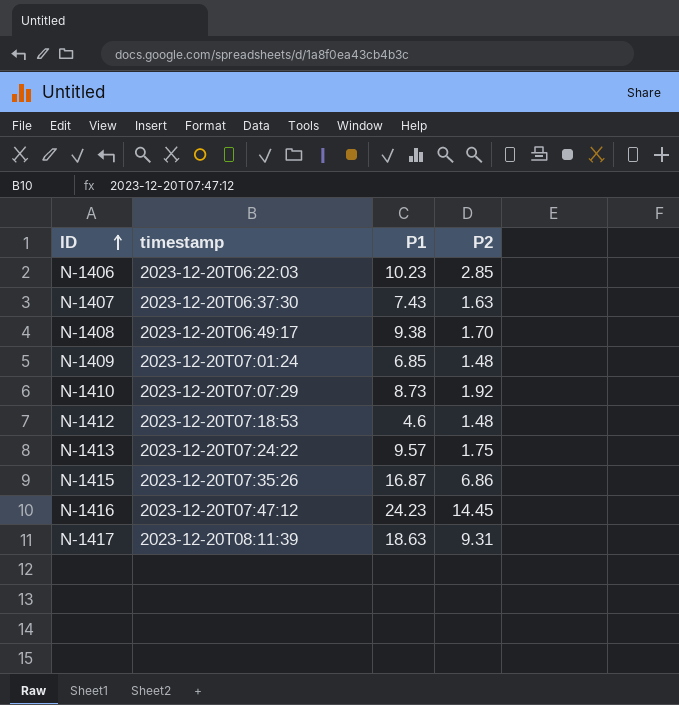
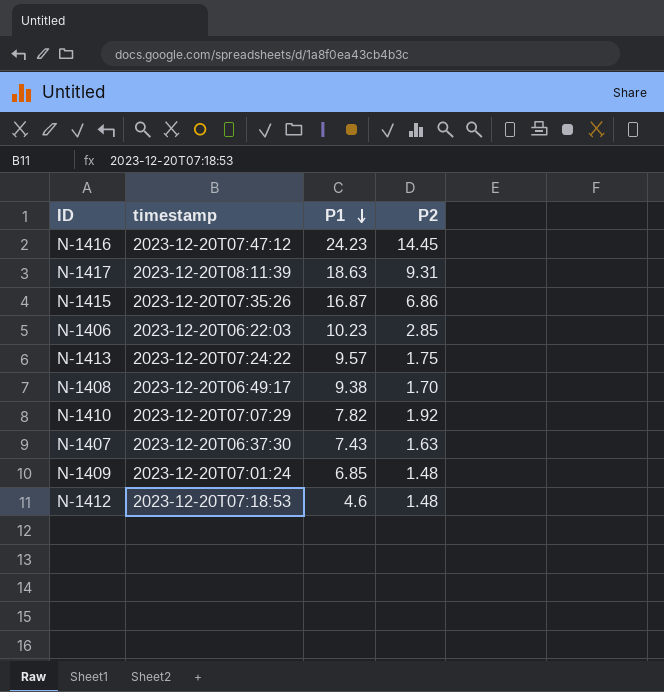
row order: ID ascending -> P1 descending
N-1410 | P1: 8.73 -> 7.82

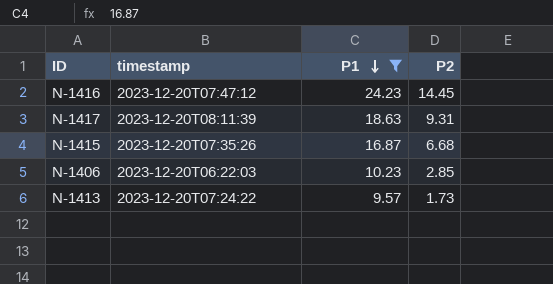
filter: none -> P1 >= 9.57
N-1415 | P2: 6.86 -> 6.68
N-1413 | P2: 1.75 -> 1.73

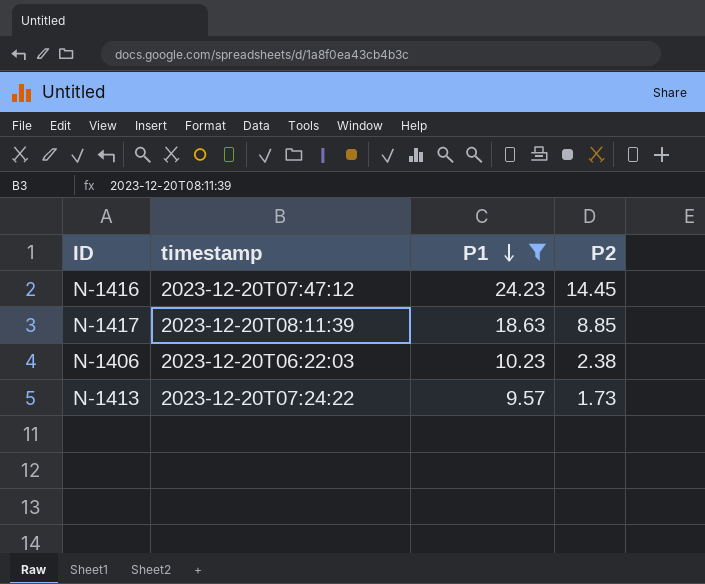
row N-1415: 2023-12-20T07:35:26 | 16.87 | 6.68 -> none
N-1417 | P2: 9.31 -> 8.85
N-1406 | P2: 2.85 -> 2.38

